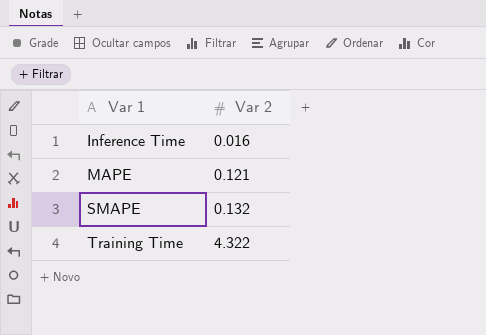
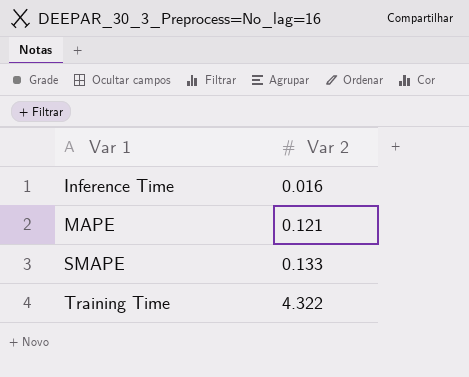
SMAPE | Var 2: 0.132 -> 0.133

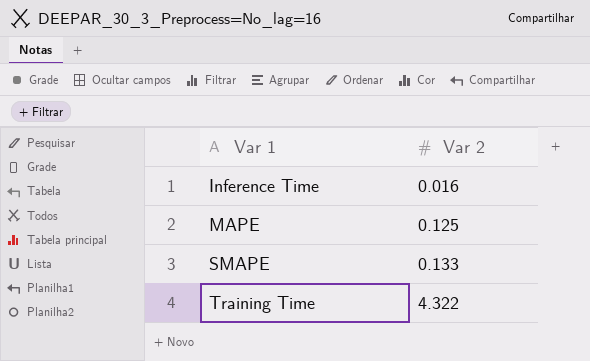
MAPE | Var 2: 0.121 -> 0.125

